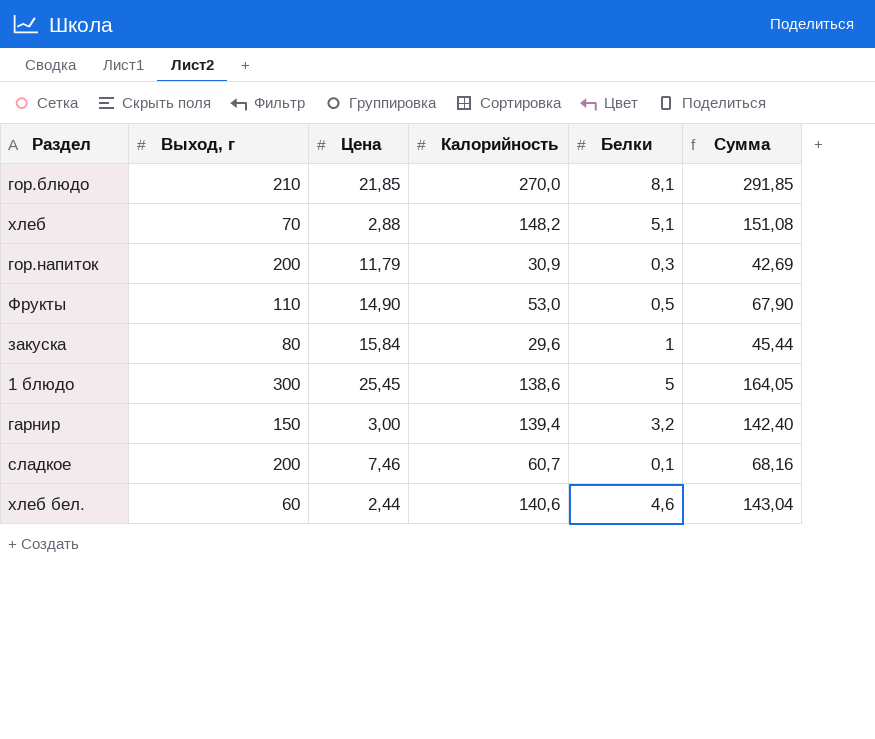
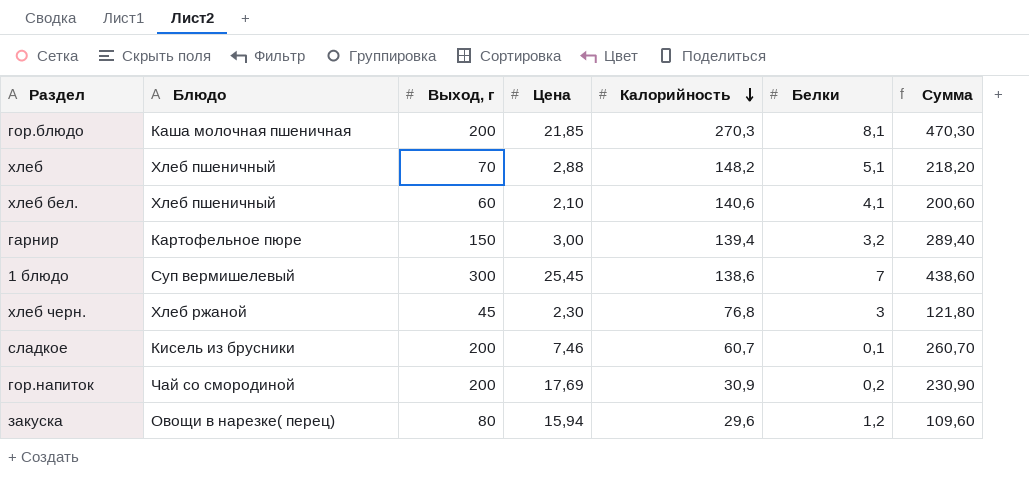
row order: none -> Калорийность descending
column Блюдо | position: none -> 2
column Сумма | formula: [Цена] + [Калорийность] -> [Выход, г] + [Калорийность]
row Фрукты: 110 | 14,90 | 53,0 | 0,5 | 67,90 -> none
гор.блюдо | Выход, г: 210 -> 200
гор.блюдо | Калорийность: 270,0 -> 270,3
хлеб бел. | Цена: 2,44 -> 2,10
хлеб бел. | Белки: 4,6 -> 4,1
1 блюдо | Белки: 5 -> 7
row хлеб черн.: none -> Хлеб ржаной | 45 | 2,30 | 76,8 | 3 | 121,80
гор.напиток | Цена: 11,79 -> 17,69
гор.напиток | Белки: 0,3 -> 0,2
закуска | Цена: 15,84 -> 15,94
закуска | Белки: 1 -> 1,2

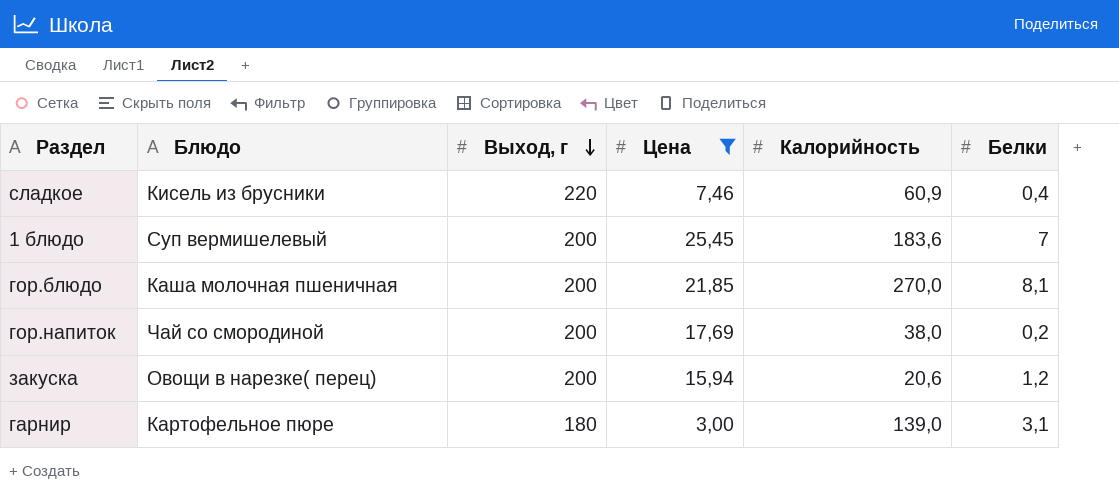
filter: none -> Цена >= 3,00
row order: Калорийность descending -> Выход, г descending
column Сумма | formula: [Выход, г] + [Калорийность] -> none
сладкое | Выход, г: 200 -> 220
сладкое | Калорийность: 60,7 -> 60,9
сладкое | Белки: 0,1 -> 0,4
1 блюдо | Выход, г: 300 -> 200
1 блюдо | Калорийность: 138,6 -> 183,6
гор.блюдо | Калорийность: 270,3 -> 270,0
гор.напиток | Калорийность: 30,9 -> 38,0
закуска | Выход, г: 80 -> 200
закуска | Калорийность: 29,6 -> 20,6
гарнир | Выход, г: 150 -> 180
гарнир | Калорийность: 139,4 -> 139,0
гарнир | Белки: 3,2 -> 3,1

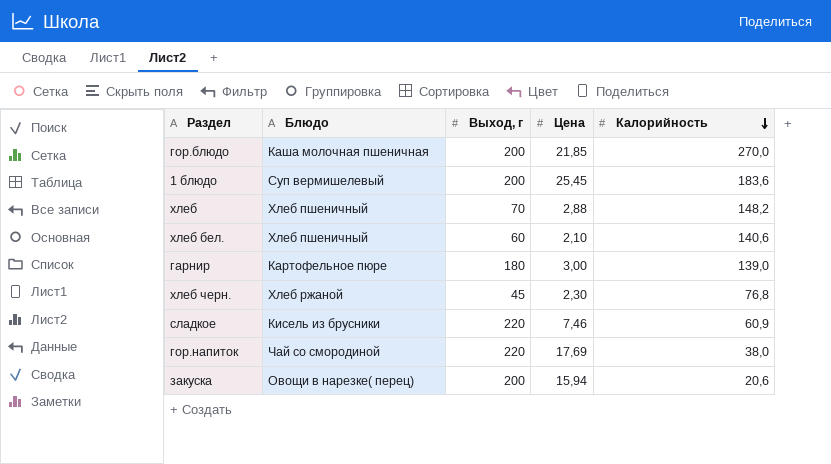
filter: Цена >= 3,00 -> none
row order: Выход, г descending -> Калорийность descending
column Белки | position: 6 -> none
гор.напиток | Выход, г: 200 -> 220

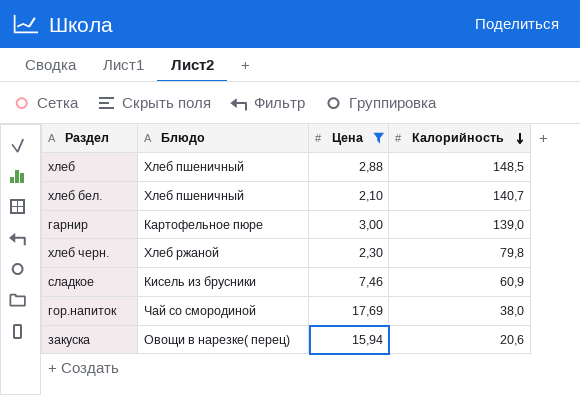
filter: none -> Цена <= 17,69
column Выход, г | position: 3 -> none
хлеб | Калорийность: 148,2 -> 148,5
хлеб бел. | Калорийность: 140,6 -> 140,7
хлеб черн. | Калорийность: 76,8 -> 79,8

